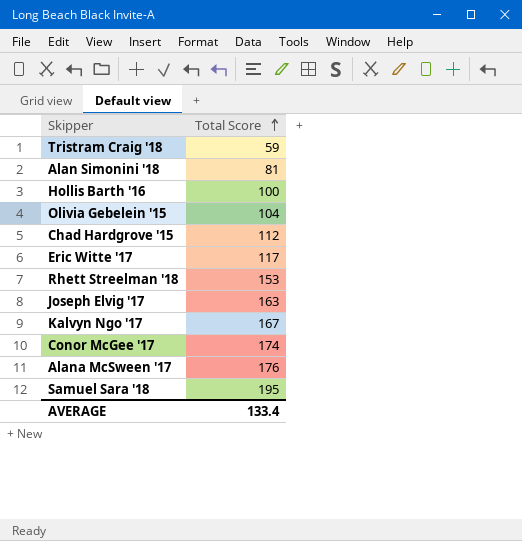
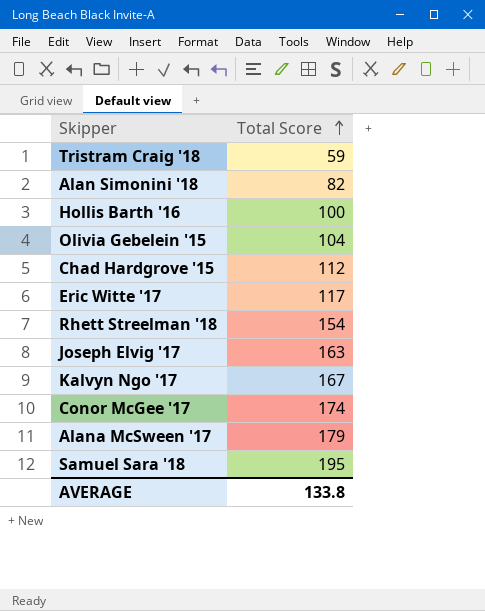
Alan Simonini '18 | Total Score: 81 -> 82
Rhett Streelman '18 | Total Score: 153 -> 154
Alana McSween '17 | Total Score: 176 -> 179
AVERAGE | Total Score: 133.4 -> 133.8

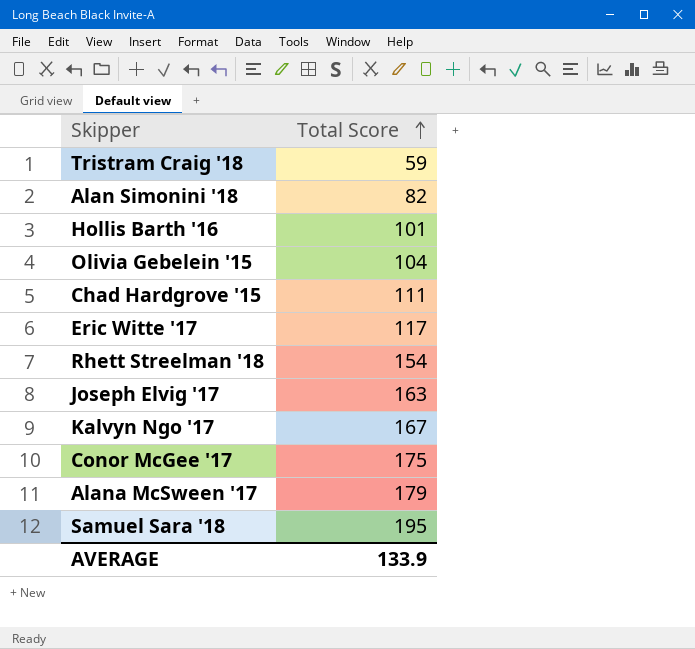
Hollis Barth '16 | Total Score: 100 -> 101
Chad Hardgrove '15 | Total Score: 112 -> 111
Conor McGee '17 | Total Score: 174 -> 175
AVERAGE | Total Score: 133.8 -> 133.9

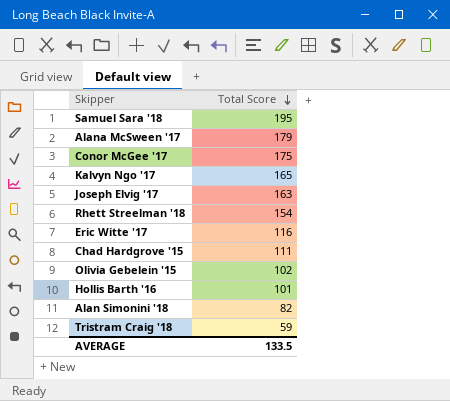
row order: Total Score ascending -> Total Score descending
Kalvyn Ngo '17 | Total Score: 167 -> 165
Eric Witte '17 | Total Score: 117 -> 116
Olivia Gebelein '15 | Total Score: 104 -> 102
AVERAGE | Total Score: 133.9 -> 133.5

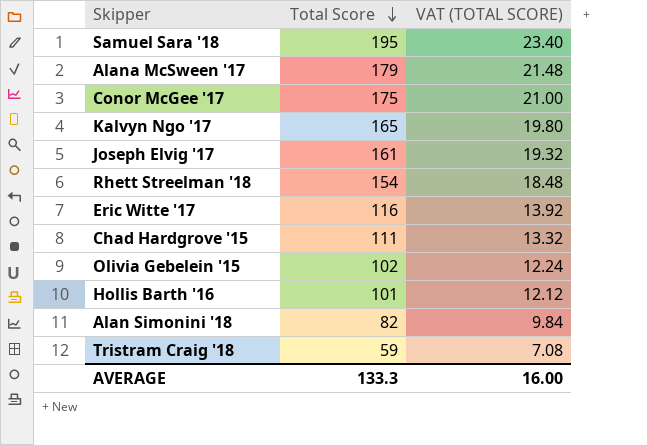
column VAT (TOTAL SCORE) | formula: none -> [Total Score] * 0.12
Joseph Elvig '17 | Total Score: 163 -> 161
AVERAGE | Total Score: 133.5 -> 133.3

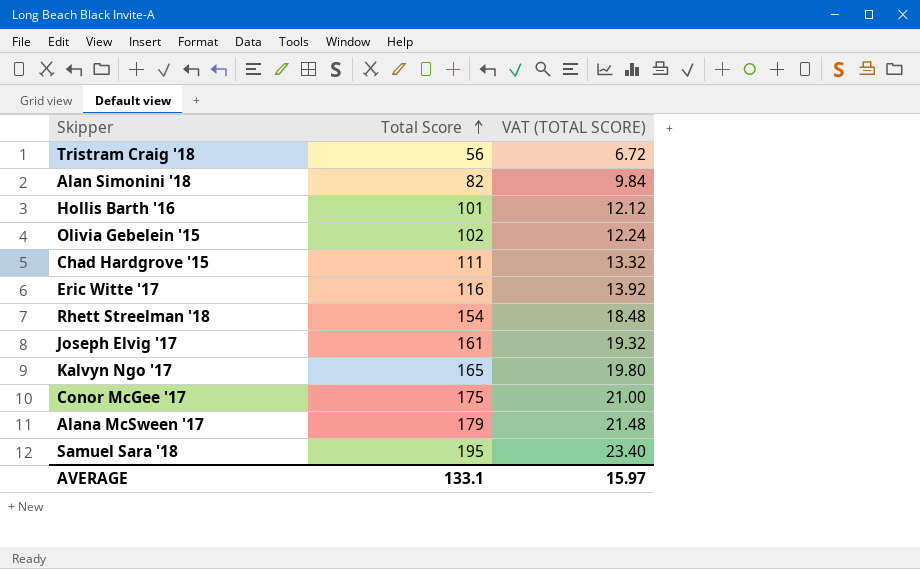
row order: Total Score descending -> Total Score ascending
Tristram Craig '18 | Total Score: 59 -> 56
Tristram Craig '18 | VAT (TOTAL SCORE): 7.08 -> 6.72
AVERAGE | Total Score: 133.3 -> 133.1
AVERAGE | VAT (TOTAL SCORE): 16.00 -> 15.97

